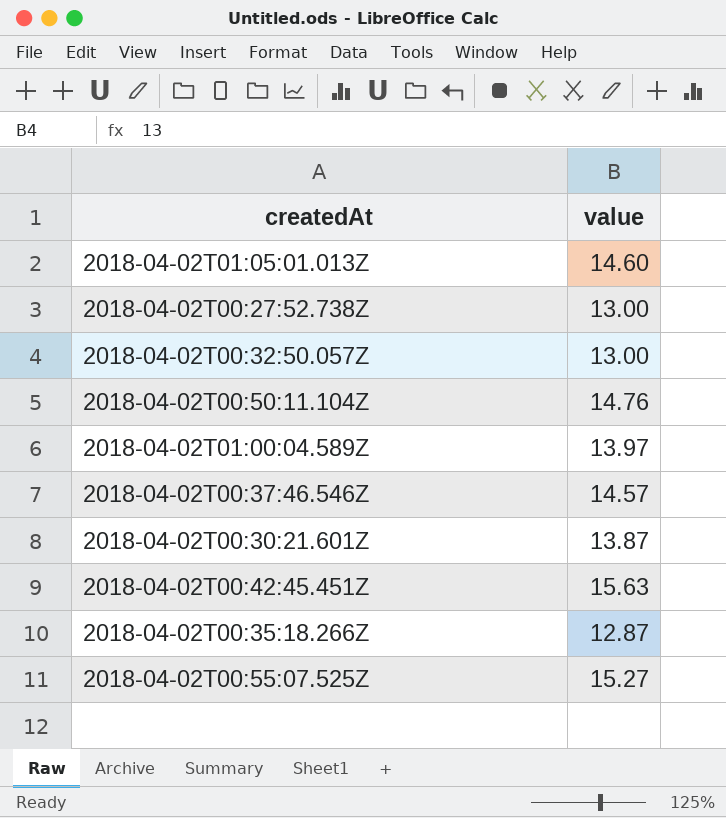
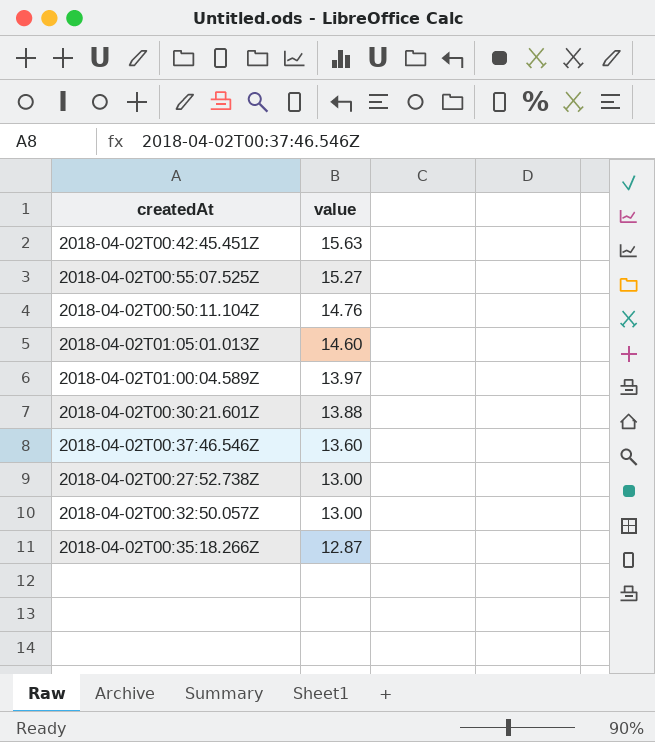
row order: none -> value descending
2018-04-02T00:30:21.601Z | value: 13.87 -> 13.88
2018-04-02T00:37:46.546Z | value: 14.57 -> 13.60

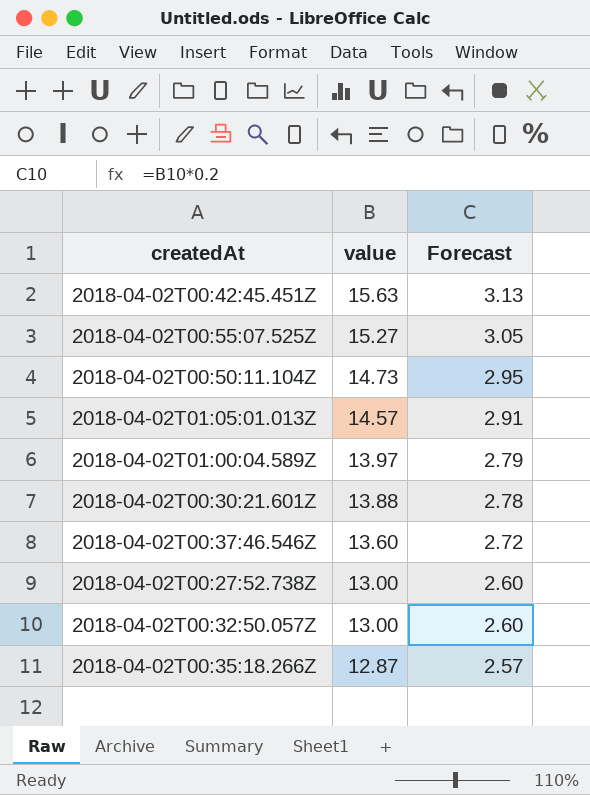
column Forecast | formula: none -> [value] * 0.2
2018-04-02T00:50:11.104Z | value: 14.76 -> 14.73
2018-04-02T01:05:01.013Z | value: 14.60 -> 14.57

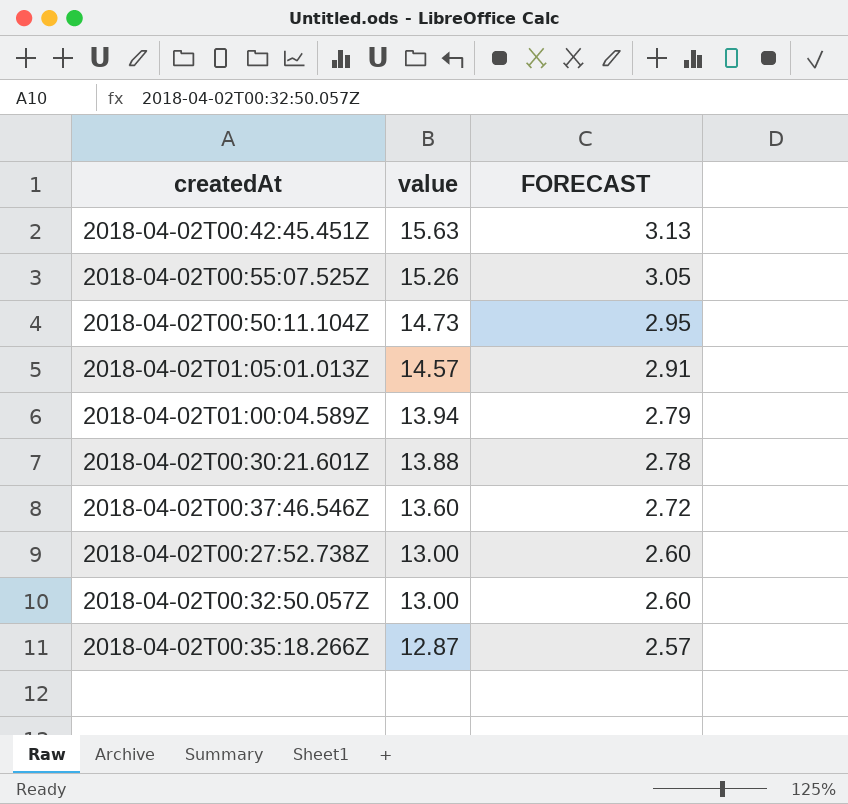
column name: Forecast -> FORECAST
2018-04-02T00:55:07.525Z | value: 15.27 -> 15.26
2018-04-02T01:00:04.589Z | value: 13.97 -> 13.94

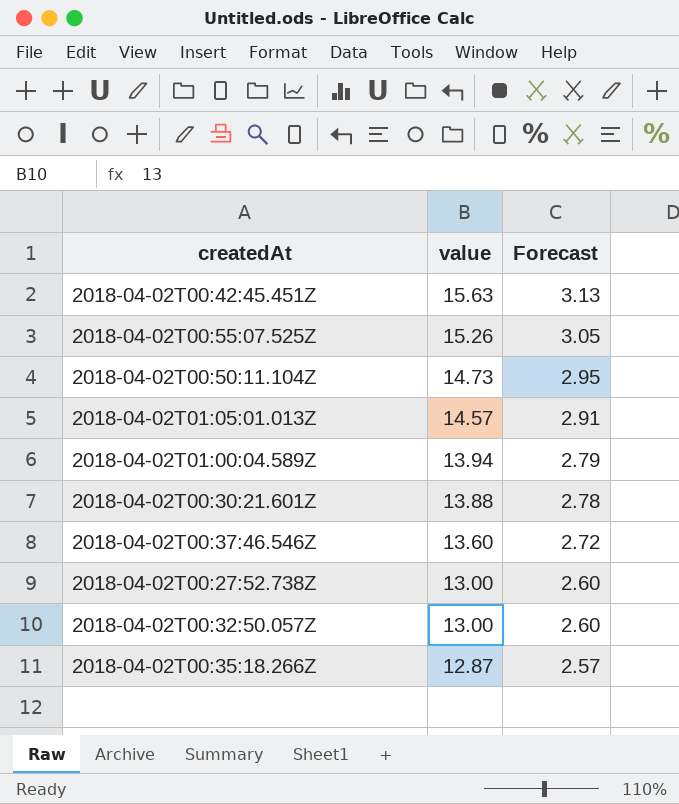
column name: FORECAST -> Forecast

